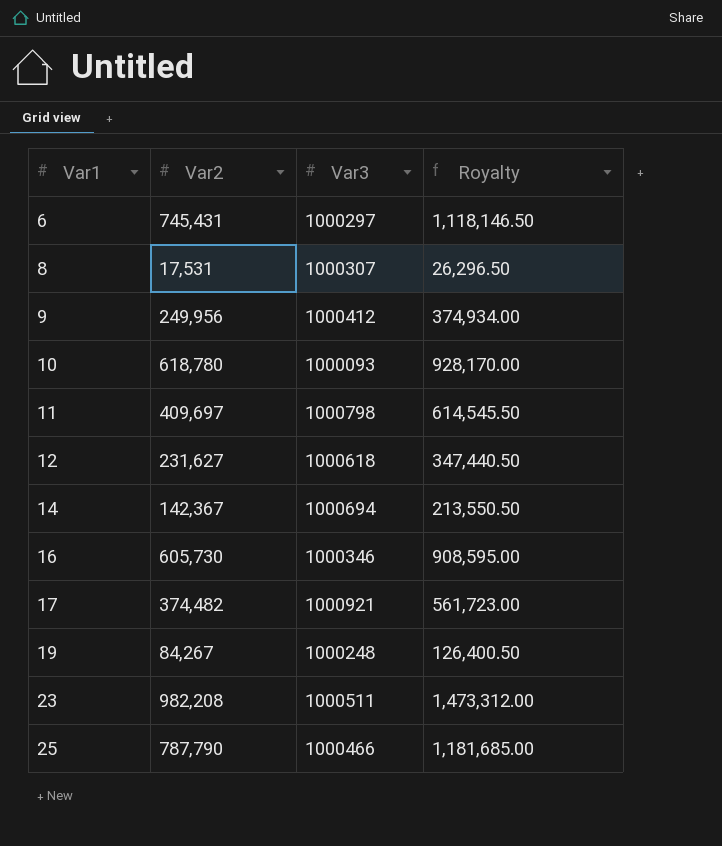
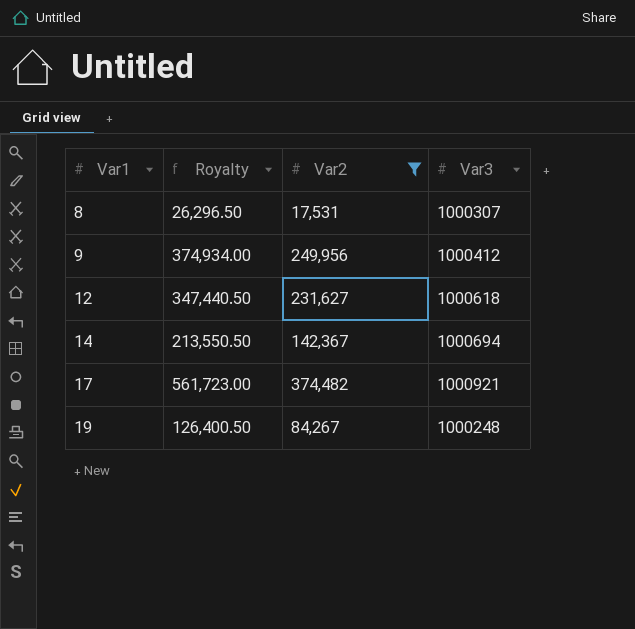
filter: none -> Var2 <= 374,482
column Royalty | position: 4 -> 2

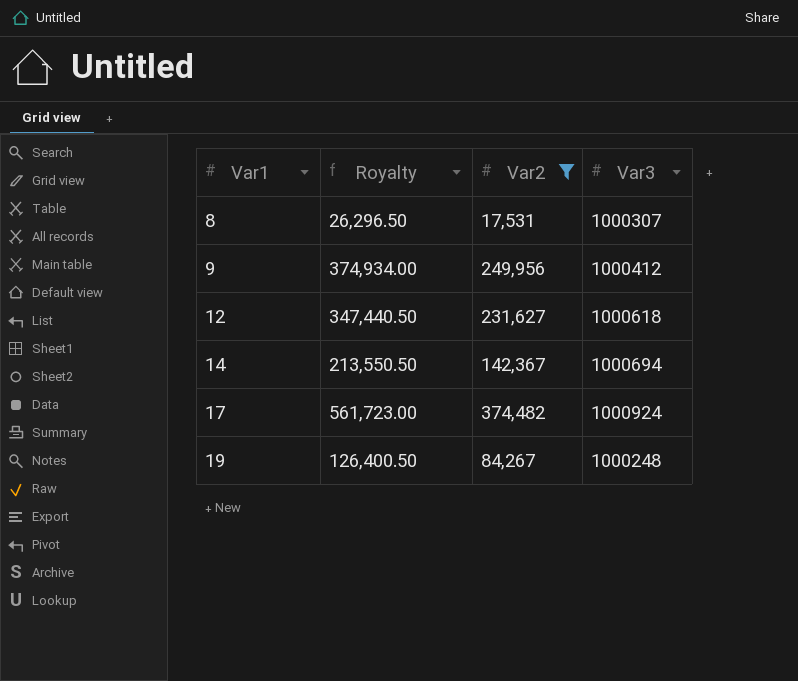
17 | Var3: 1000921 -> 1000924

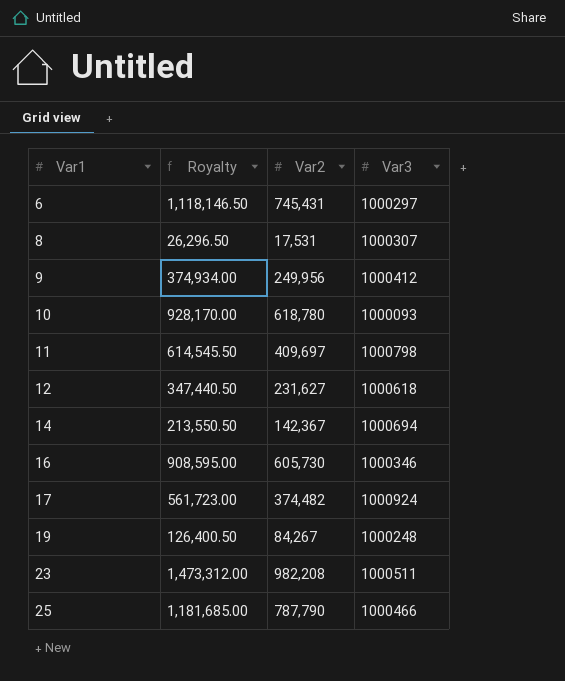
filter: Var2 <= 374,482 -> none

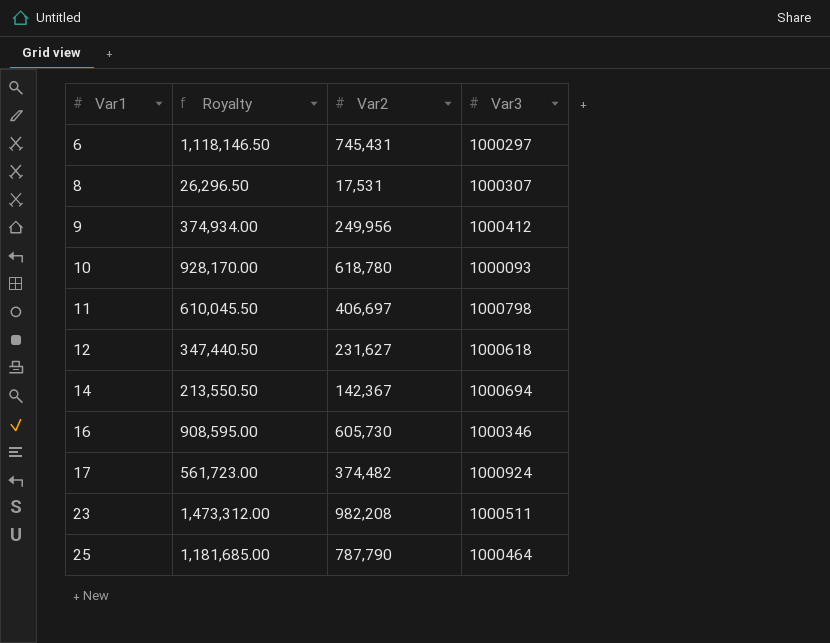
row 19: 126,400.50 | 84,267 | 1000248 -> none
11 | Royalty: 614,545.50 -> 610,045.50
11 | Var2: 409,697 -> 406,697
25 | Var3: 1000466 -> 1000464

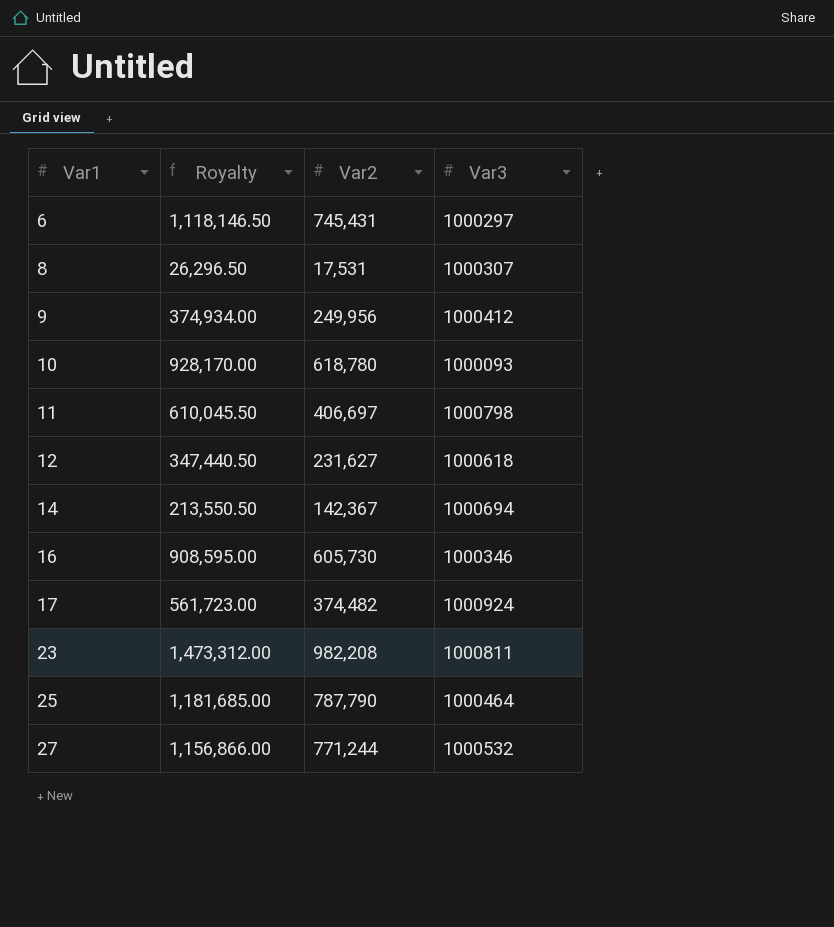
23 | Var3: 1000511 -> 1000811
row 27: none -> 1,156,866.00 | 771,244 | 1000532

